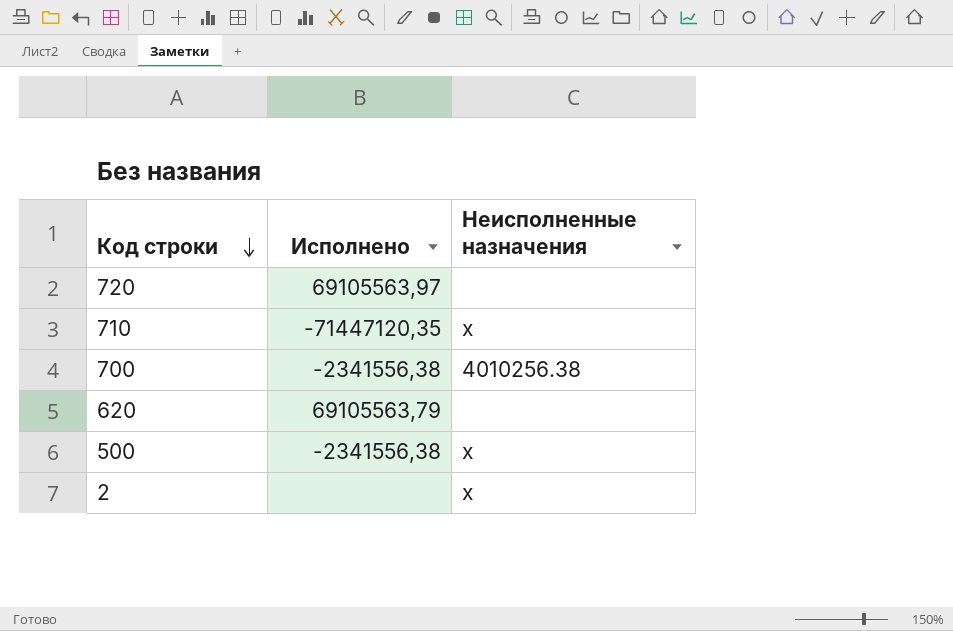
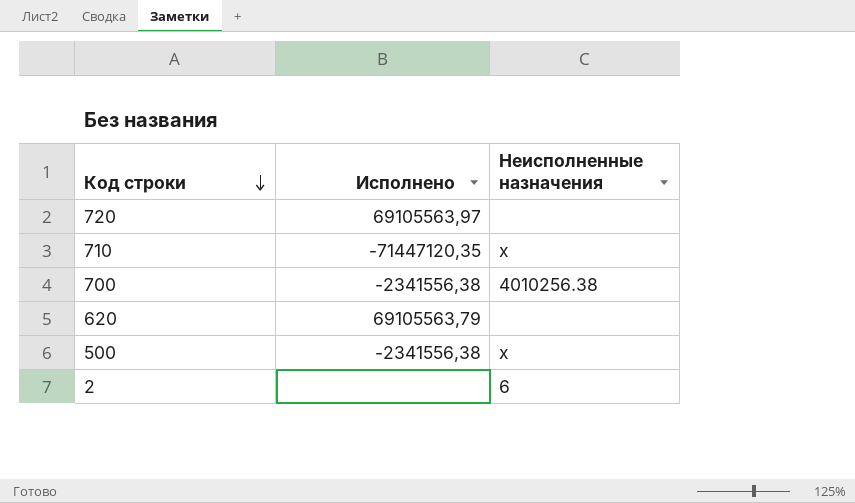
2 | Неисполненные назначения: x -> 6

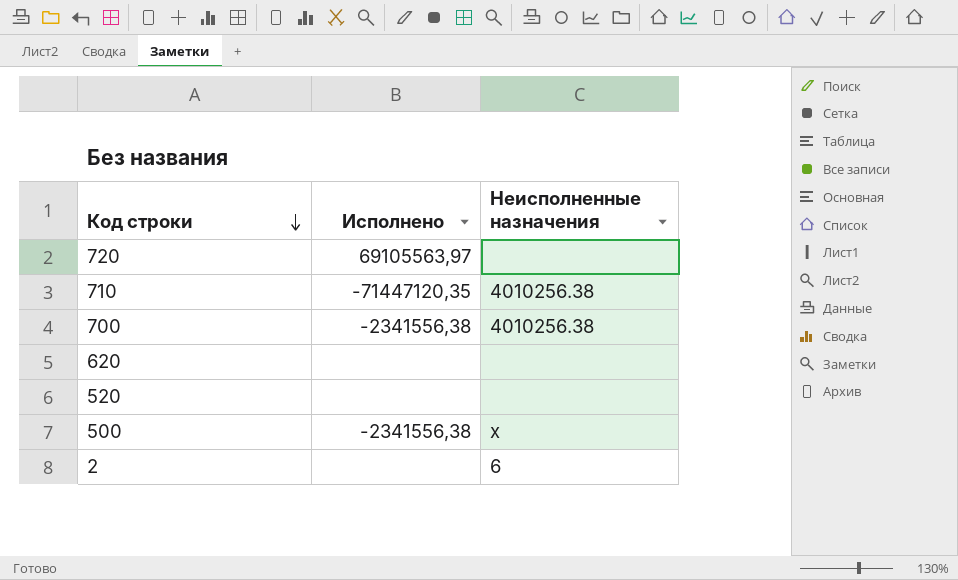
710 | Неисполненные назначения: x -> 4010256.38
620 | Исполнено: 69105563,79 -> none
row 520: none -> none | none

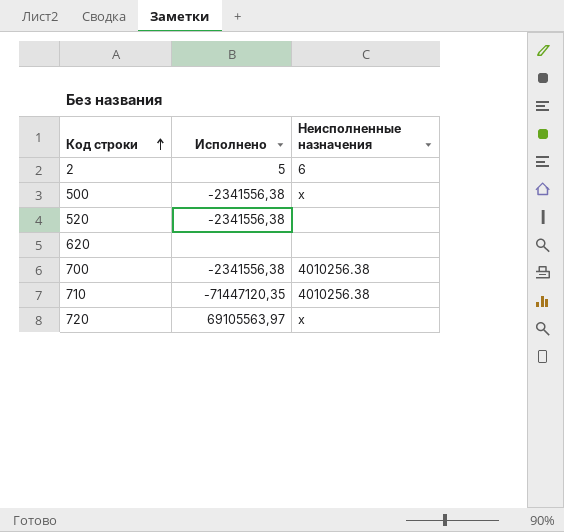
row order: Код строки descending -> Код строки ascending
2 | Исполнено: none -> 5
520 | Исполнено: none -> -2341556,38
720 | Неисполненные назначения: none -> x

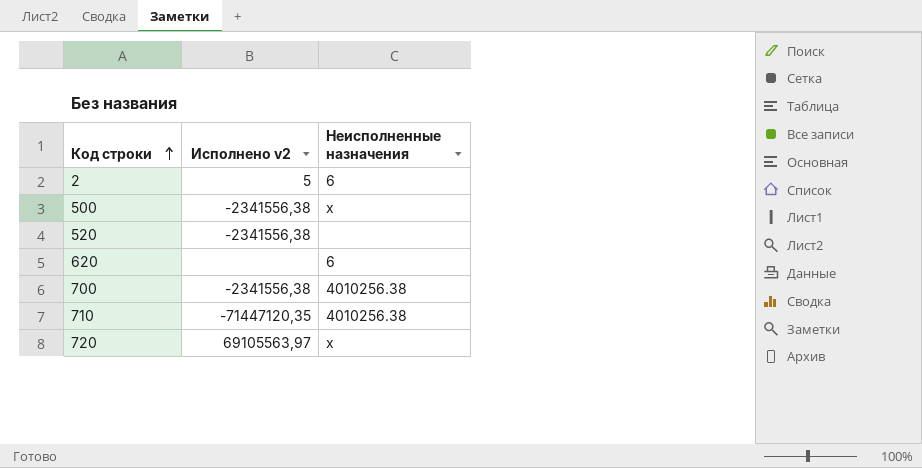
column name: Исполнено -> Исполнено v2
620 | Неисполненные назначения: none -> 6

